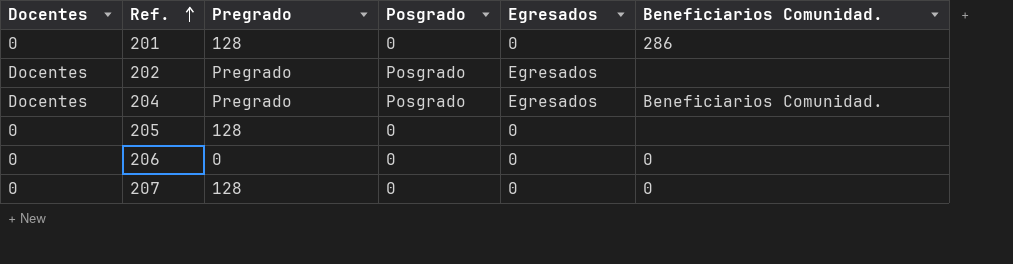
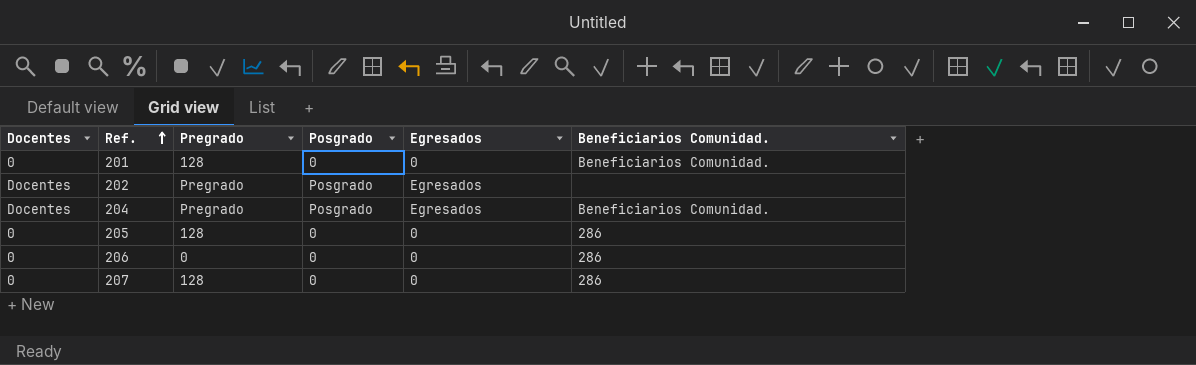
201 | Beneficiarios Comunidad.: 286 -> Beneficiarios Comunidad.
205 | Beneficiarios Comunidad.: none -> 286
206 | Beneficiarios Comunidad.: 0 -> 286
207 | Beneficiarios Comunidad.: 0 -> 286

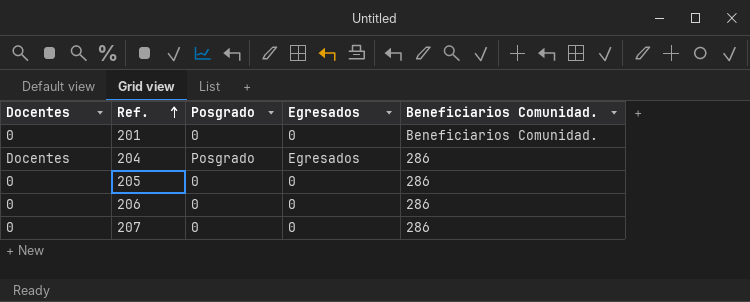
column Pregrado | position: 3 -> none
row 202: Docentes | Pregrado | Posgrado | Egresados | none -> none
204 | Beneficiarios Comunidad.: Beneficiarios Comunidad. -> 286

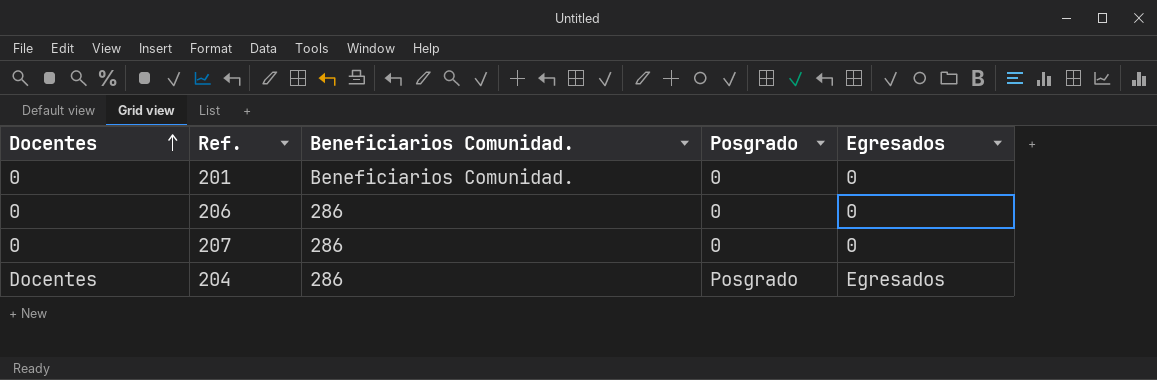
row order: Ref. ascending -> Docentes ascending
column Beneficiarios Comunidad. | position: 5 -> 3
row 205: 0 | 0 | 0 | 286 -> none

